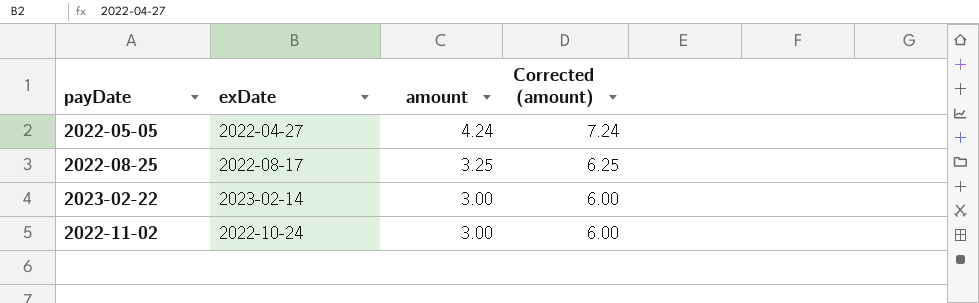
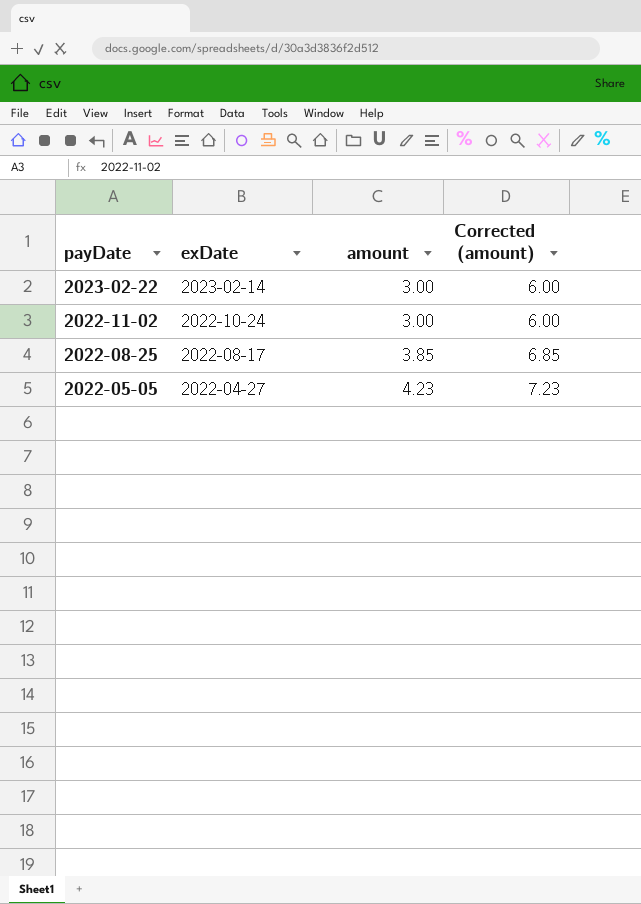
row order: amount descending -> payDate descending
2022-08-25 | amount: 3.25 -> 3.85
2022-08-25 | Corrected (amount): 6.25 -> 6.85
2022-05-05 | amount: 4.24 -> 4.23
2022-05-05 | Corrected (amount): 7.24 -> 7.23

